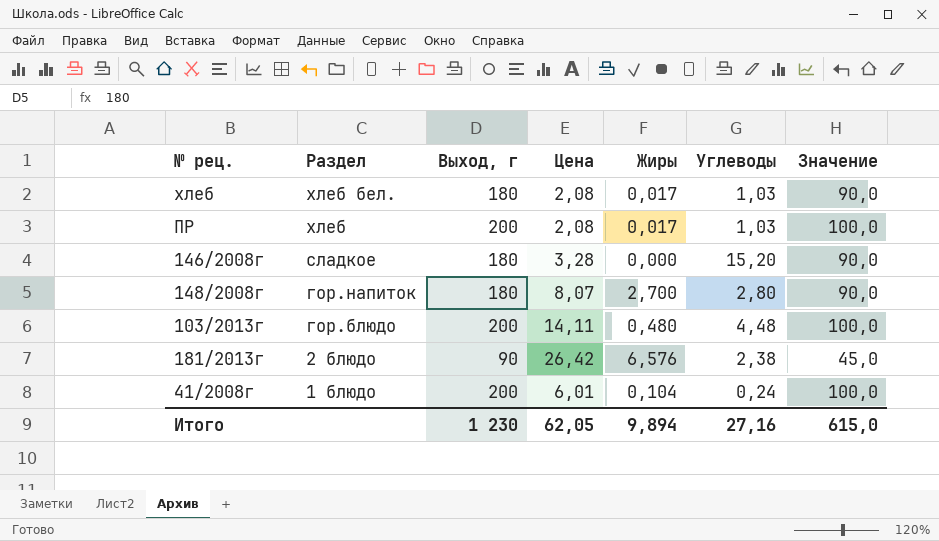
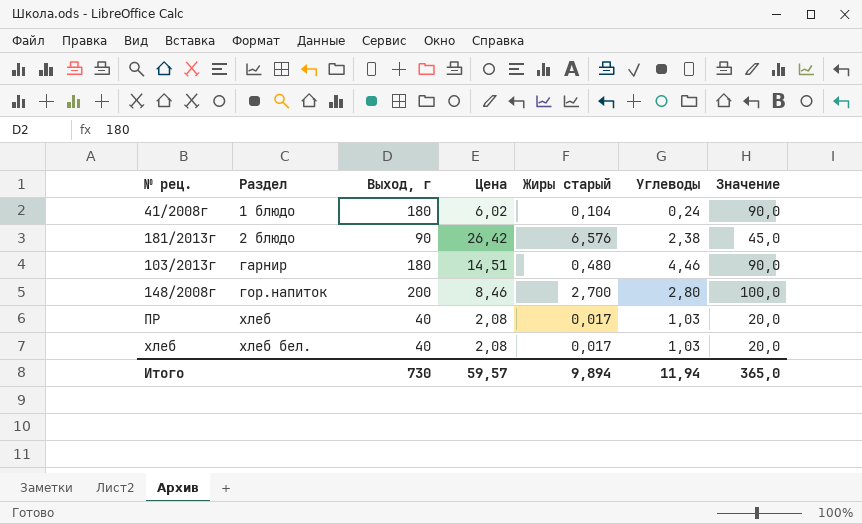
row order: Раздел descending -> Раздел ascending
column name: Жиры -> Жиры старый
row 146/2008г: сладкое | 180 | 3,28 | 0,000 | 15,20 | 90,0 -> none
41/2008г | Выход, г: 200 -> 180
41/2008г | Цена: 6,01 -> 6,02
41/2008г | Значение: 100,0 -> 90,0
103/2013г | Раздел: гор.блюдо -> гарнир
103/2013г | Выход, г: 200 -> 180
103/2013г | Цена: 14,11 -> 14,51
103/2013г | Углеводы: 4,48 -> 4,46
103/2013г | Значение: 100,0 -> 90,0
148/2008г | Выход, г: 180 -> 200
148/2008г | Цена: 8,07 -> 8,46
148/2008г | Значение: 90,0 -> 100,0
ПР | Выход, г: 200 -> 40
ПР | Значение: 100,0 -> 20,0
хлеб | Выход, г: 180 -> 40
хлеб | Значение: 90,0 -> 20,0
Итого | Выход, г: 1 230 -> 730
Итого | Цена: 62,05 -> 59,57
Итого | Углеводы: 27,16 -> 11,94
Итого | Значение: 615,0 -> 365,0

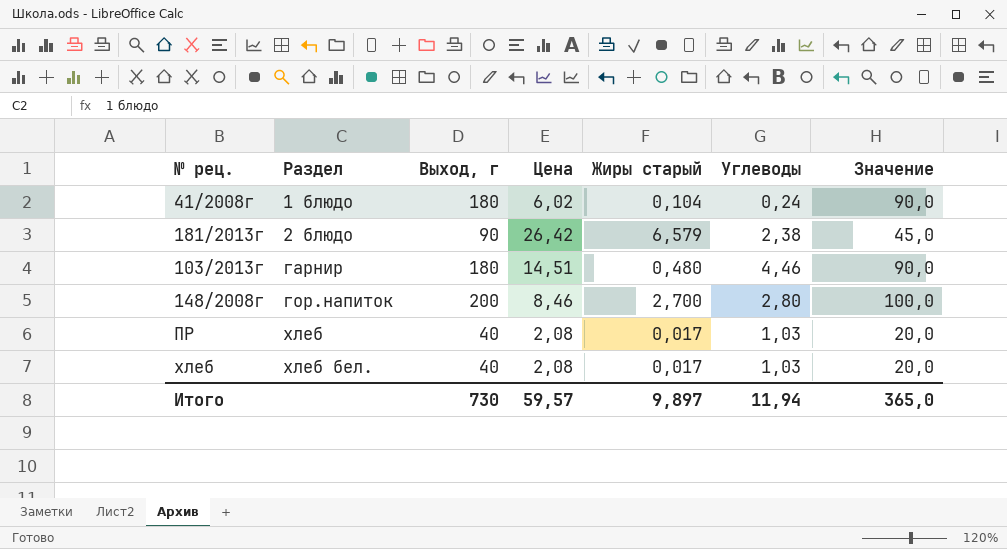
181/2013г | Жиры старый: 6,576 -> 6,579
Итого | Жиры старый: 9,894 -> 9,897

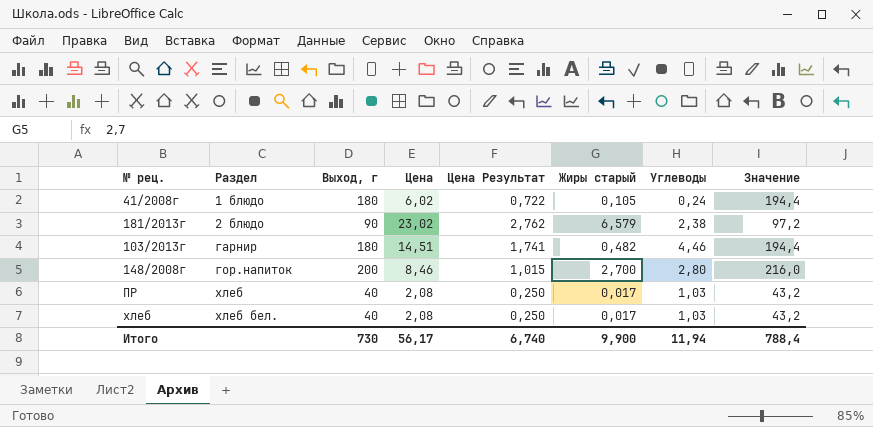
column Цена Результат | formula: none -> [Цена] * 0,12
column Значение | formula: [Выход, г] * 0,5 -> [Выход, г] * 1,08
41/2008г | Жиры старый: 0,104 -> 0,105
181/2013г | Цена: 26,42 -> 23,02
103/2013г | Жиры старый: 0,480 -> 0,482
Итого | Цена: 59,57 -> 56,17
Итого | Жиры старый: 9,897 -> 9,900
Итого | Значение: 365,0 -> 788,4

